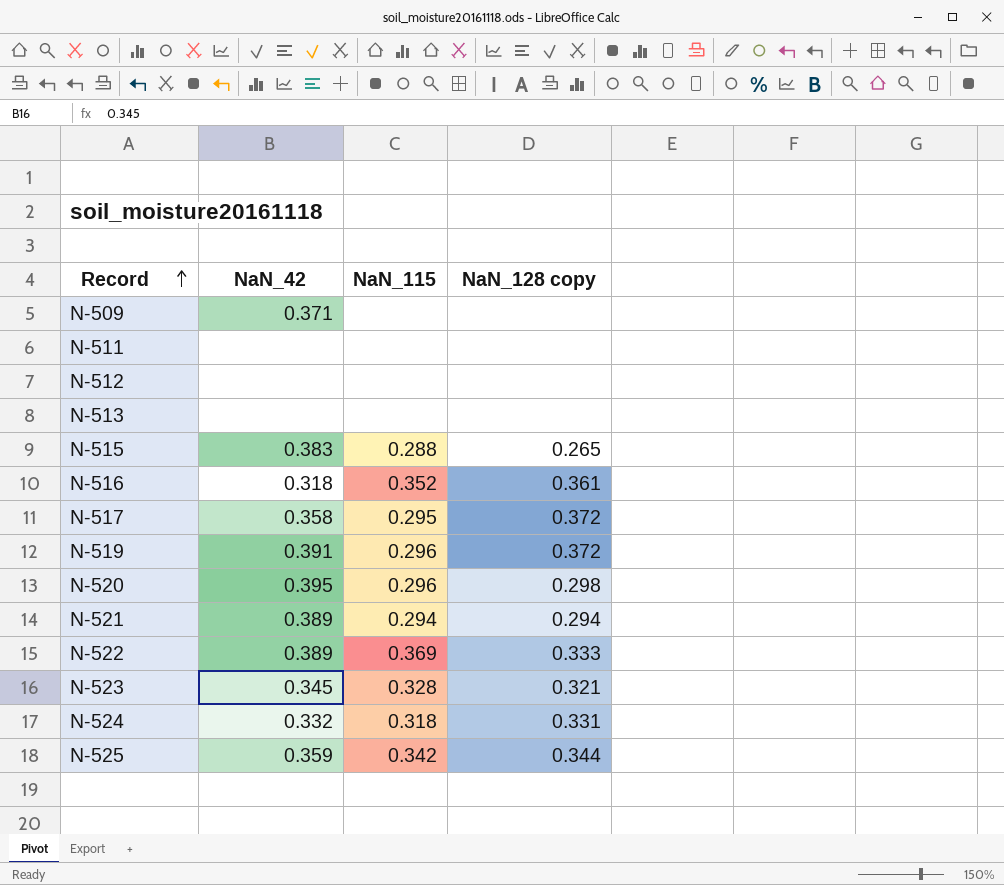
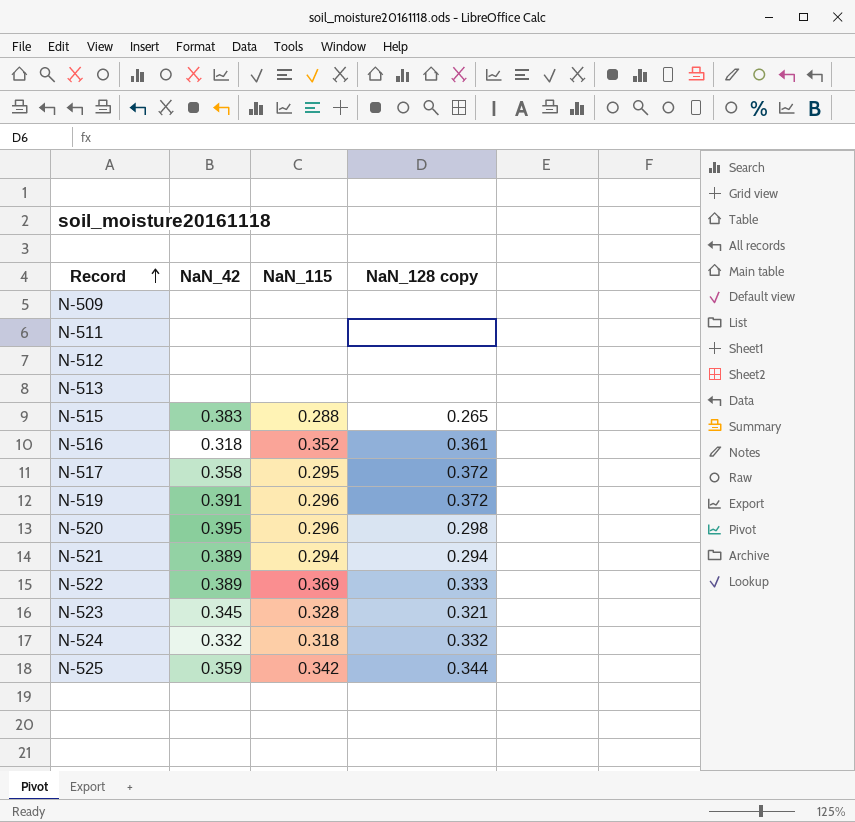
N-509 | NaN_42: 0.371 -> none
N-524 | NaN_128 copy: 0.331 -> 0.332

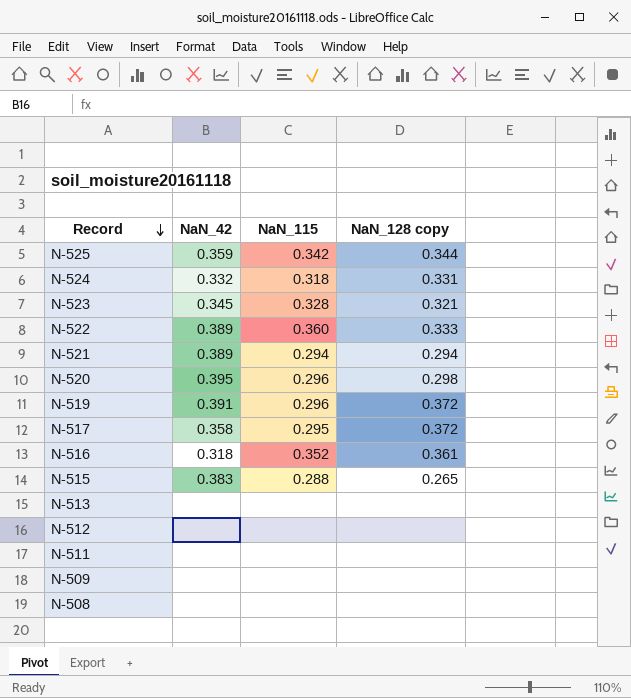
row order: Record ascending -> Record descending
N-524 | NaN_128 copy: 0.332 -> 0.331
N-522 | NaN_115: 0.369 -> 0.360
row N-508: none -> none | none | none

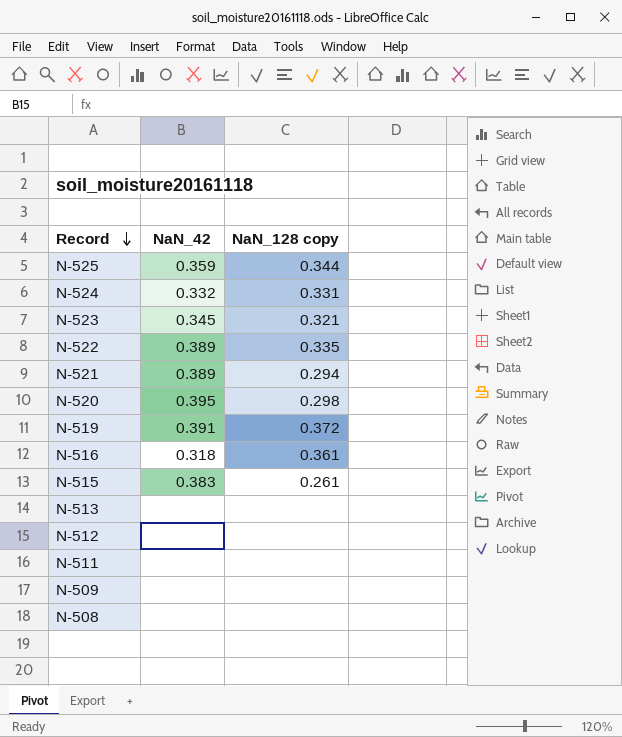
column NaN_115 | position: 3 -> none
row N-517: 0.358 | 0.295 | 0.372 -> none
N-522 | NaN_128 copy: 0.333 -> 0.335
N-515 | NaN_128 copy: 0.265 -> 0.261

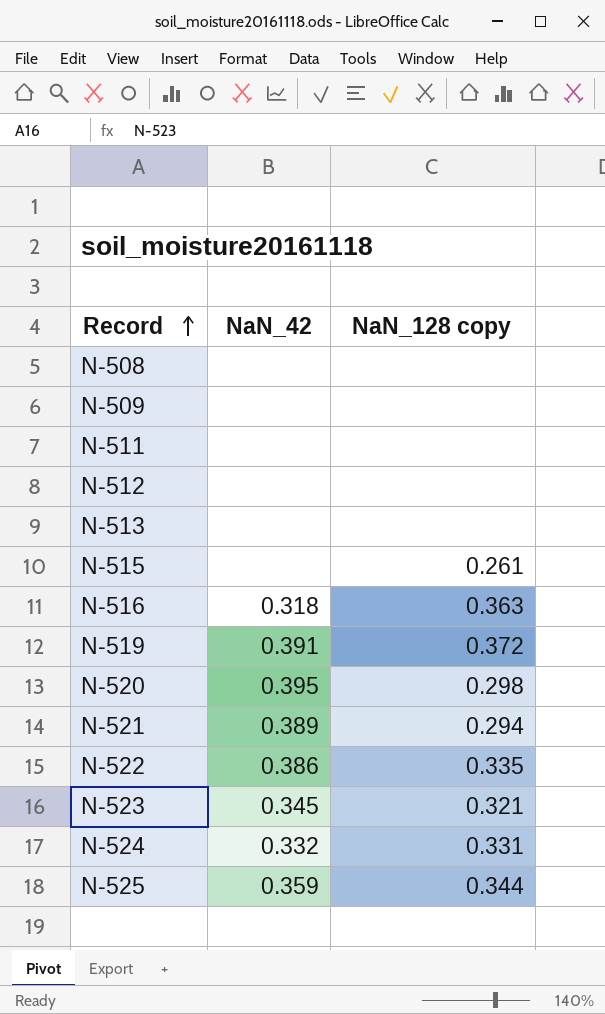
row order: Record descending -> Record ascending
N-515 | NaN_42: 0.383 -> none
N-516 | NaN_128 copy: 0.361 -> 0.363
N-522 | NaN_42: 0.389 -> 0.386

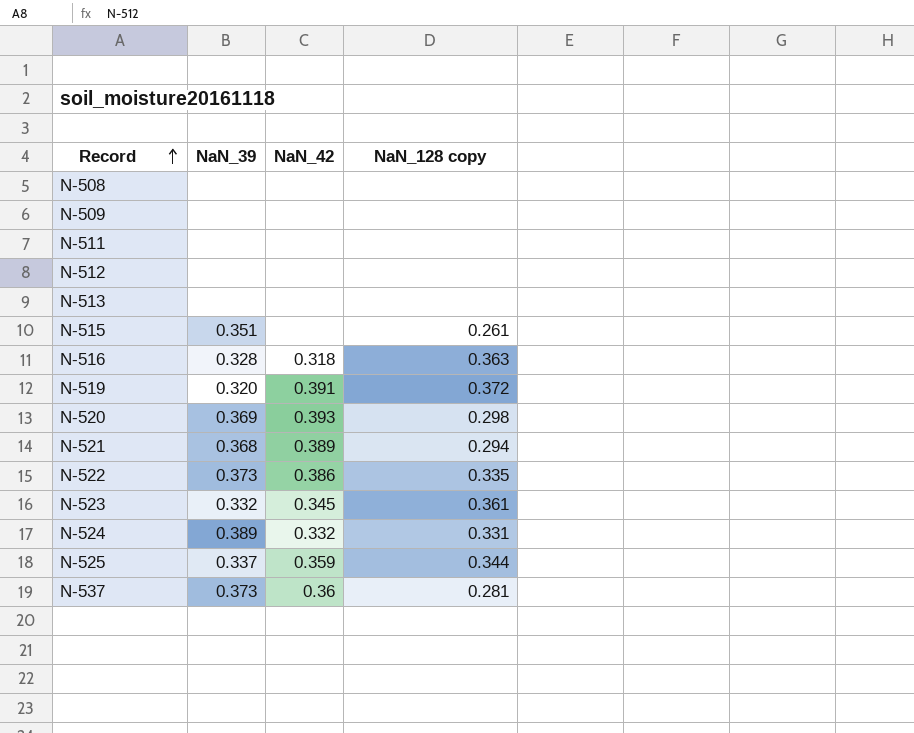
column NaN_39 | position: none -> 2
N-520 | NaN_42: 0.395 -> 0.393
N-523 | NaN_128 copy: 0.321 -> 0.361
row N-537: none -> 0.373 | 0.36 | 0.281

